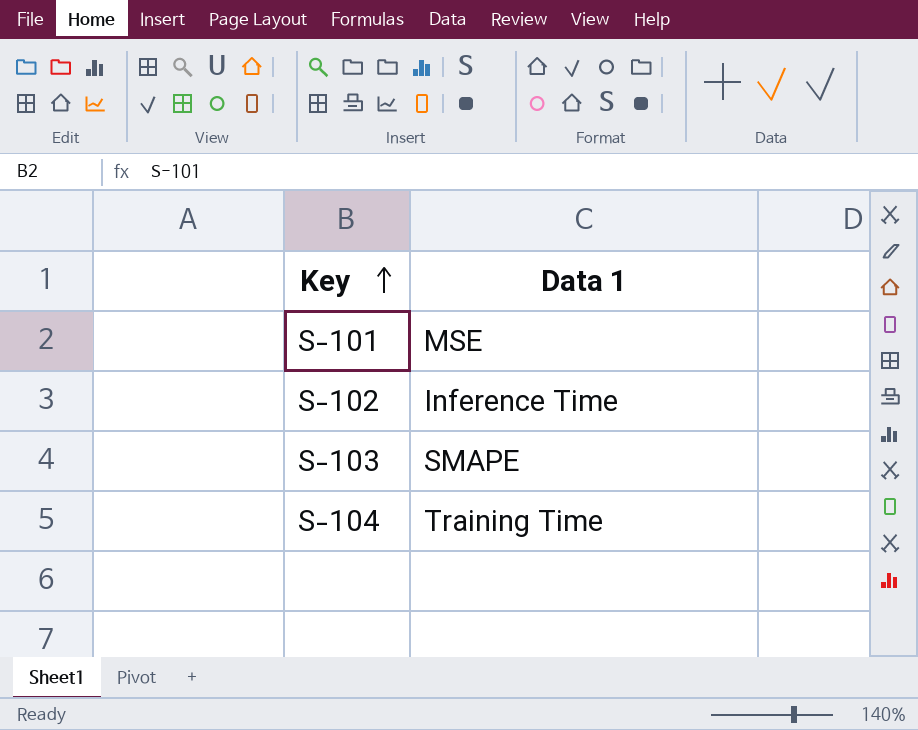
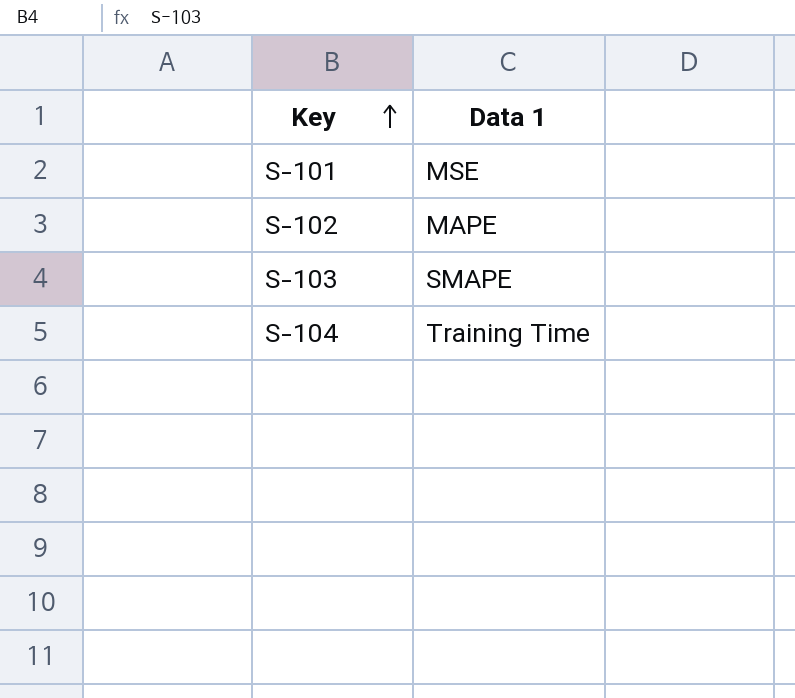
S-102 | Data 1: Inference Time -> MAPE

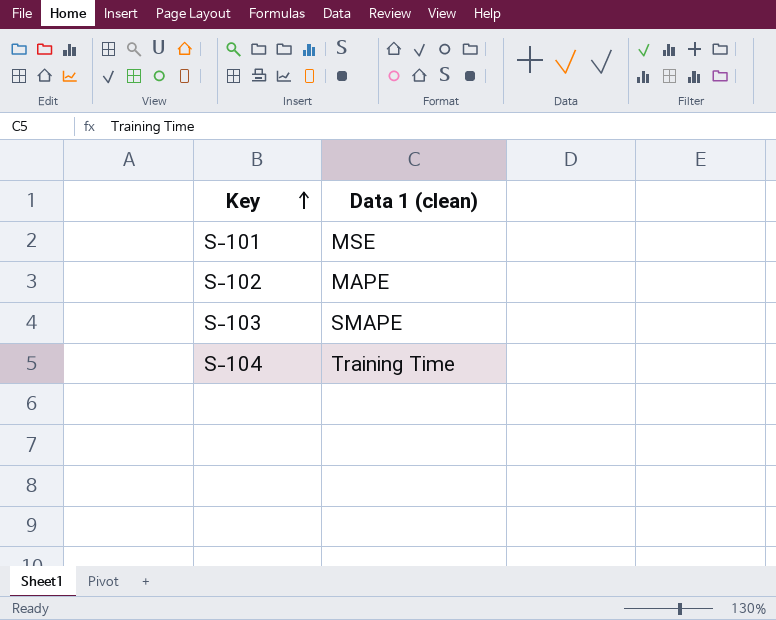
column name: Data 1 -> Data 1 (clean)

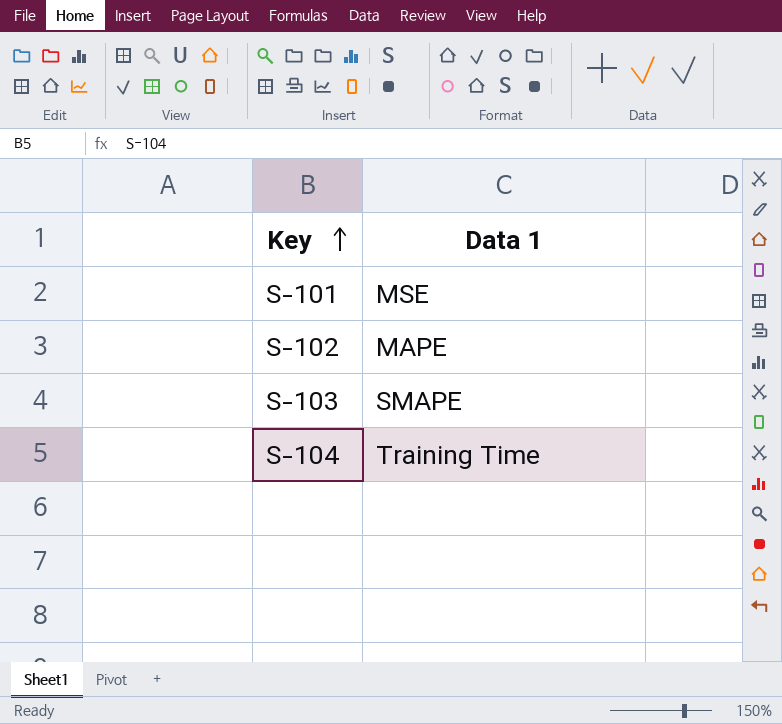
column name: Data 1 (clean) -> Data 1

